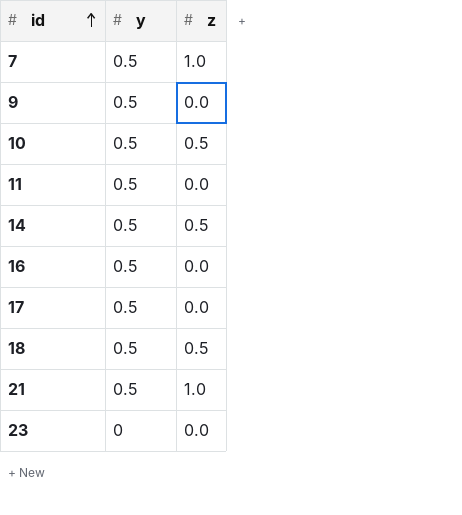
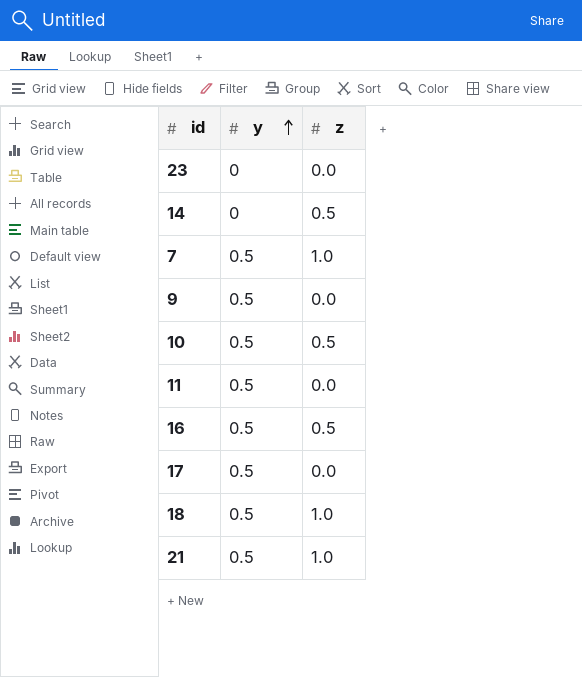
row order: id ascending -> y ascending
14 | y: 0.5 -> 0
16 | z: 0.0 -> 0.5
18 | z: 0.5 -> 1.0

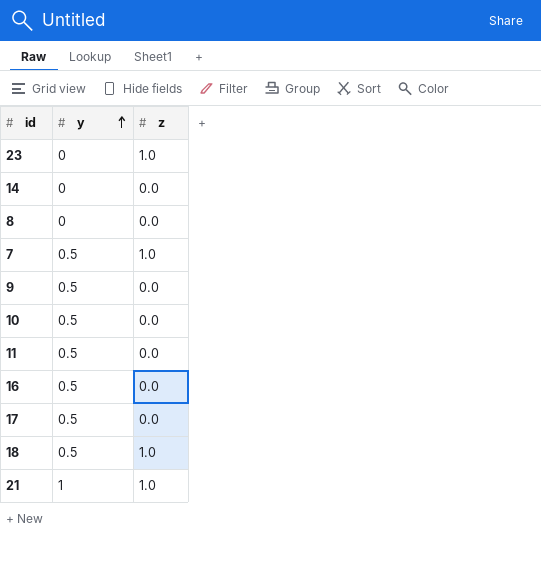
23 | z: 0.0 -> 1.0
14 | z: 0.5 -> 0.0
row 8: none -> 0 | 0.0
10 | z: 0.5 -> 0.0
16 | z: 0.5 -> 0.0
21 | y: 0.5 -> 1

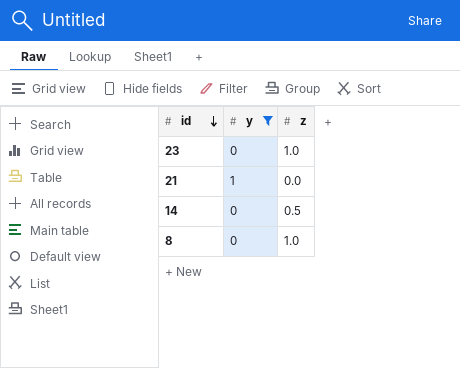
filter: none -> y != 0.5
row order: y ascending -> id descending
21 | z: 1.0 -> 0.0
14 | z: 0.0 -> 0.5
8 | z: 0.0 -> 1.0

